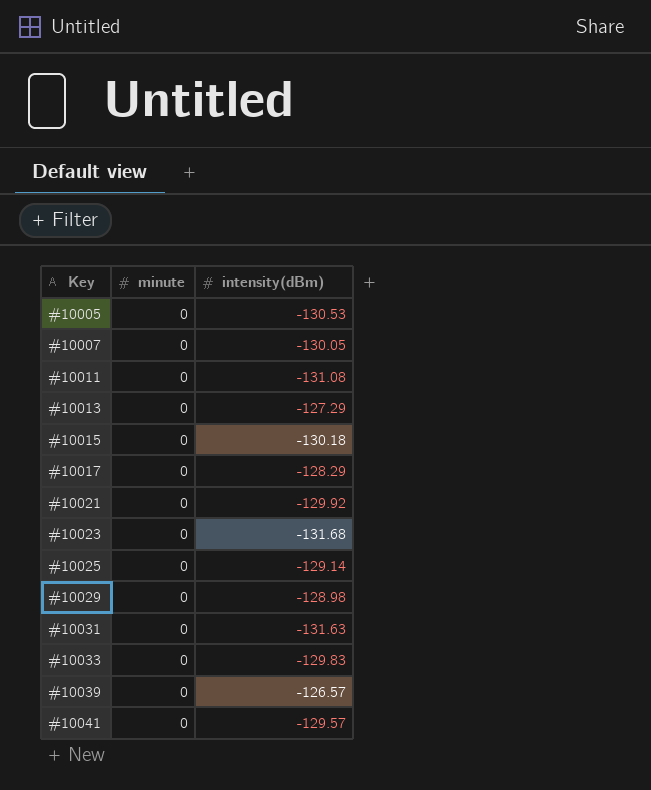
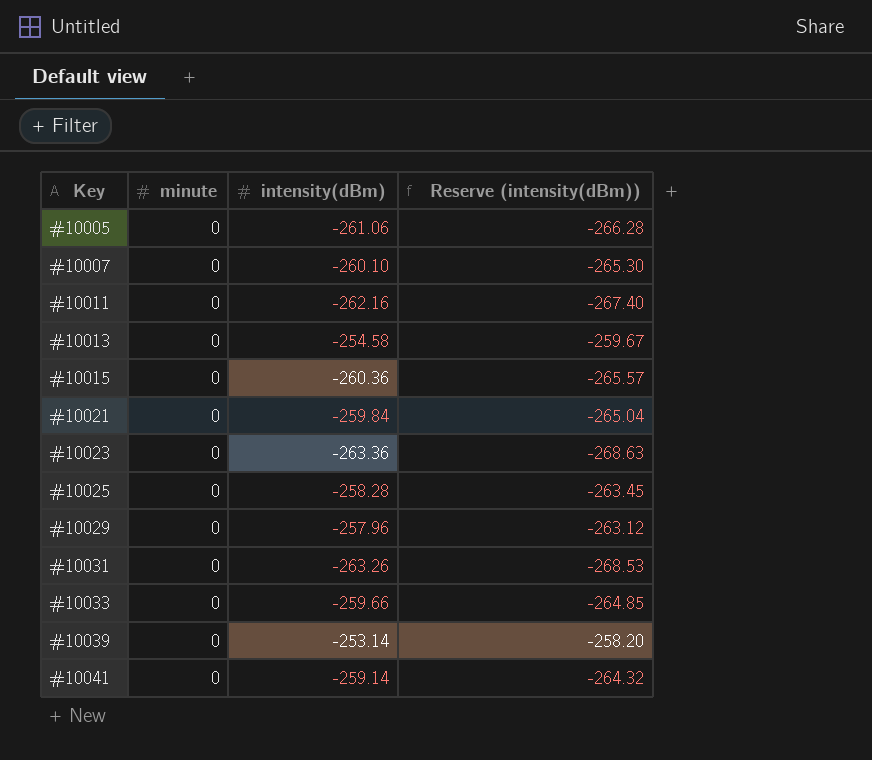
column Reserve (intensity(dBm)) | formula: none -> [intensity(dBm)] * 1.02
row #10017: 0 | -128.29 -> none
#10005 | intensity(dBm): -130.53 -> -261.06
#10007 | intensity(dBm): -130.05 -> -260.10
#10011 | intensity(dBm): -131.08 -> -262.16
#10013 | intensity(dBm): -127.29 -> -254.58
#10015 | intensity(dBm): -130.18 -> -260.36
#10021 | intensity(dBm): -129.92 -> -259.84
#10023 | intensity(dBm): -131.68 -> -263.36
#10025 | intensity(dBm): -129.14 -> -258.28
#10029 | intensity(dBm): -128.98 -> -257.96
#10031 | intensity(dBm): -131.63 -> -263.26
#10033 | intensity(dBm): -129.83 -> -259.66
#10039 | intensity(dBm): -126.57 -> -253.14
#10041 | intensity(dBm): -129.57 -> -259.14

